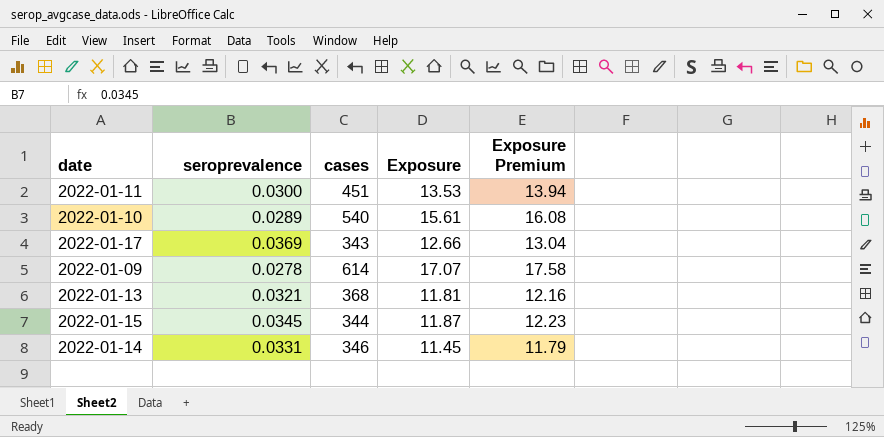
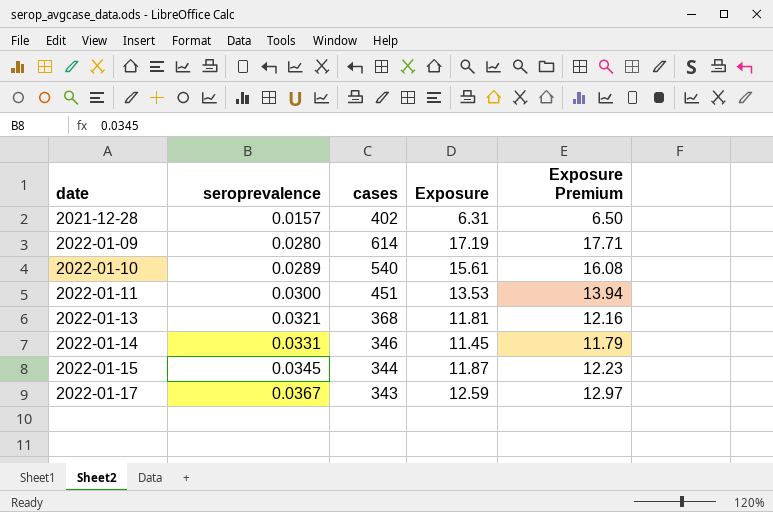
row order: none -> date ascending
row 2021-12-28: none -> 0.0157 | 402 | 6.31 | 6.50
2022-01-09 | seroprevalence: 0.0278 -> 0.0280
2022-01-09 | Exposure: 17.07 -> 17.19
2022-01-09 | Exposure Premium: 17.58 -> 17.71
2022-01-17 | seroprevalence: 0.0369 -> 0.0367
2022-01-17 | Exposure: 12.66 -> 12.59
2022-01-17 | Exposure Premium: 13.04 -> 12.97

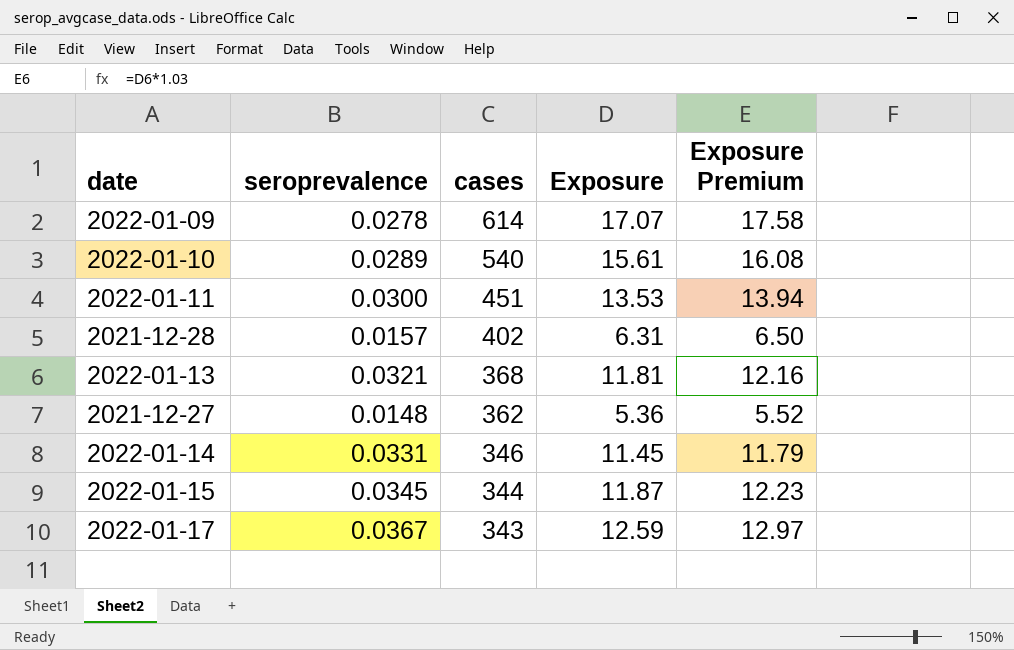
row order: date ascending -> cases descending
2022-01-09 | seroprevalence: 0.0280 -> 0.0278
2022-01-09 | Exposure: 17.19 -> 17.07
2022-01-09 | Exposure Premium: 17.71 -> 17.58
row 2021-12-27: none -> 0.0148 | 362 | 5.36 | 5.52

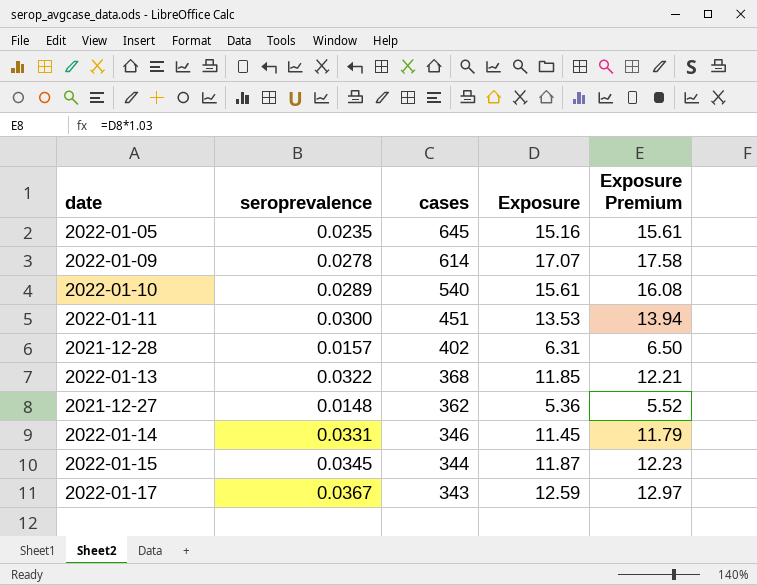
row 2022-01-05: none -> 0.0235 | 645 | 15.16 | 15.61
2022-01-13 | seroprevalence: 0.0321 -> 0.0322
2022-01-13 | Exposure: 11.81 -> 11.85
2022-01-13 | Exposure Premium: 12.16 -> 12.21

